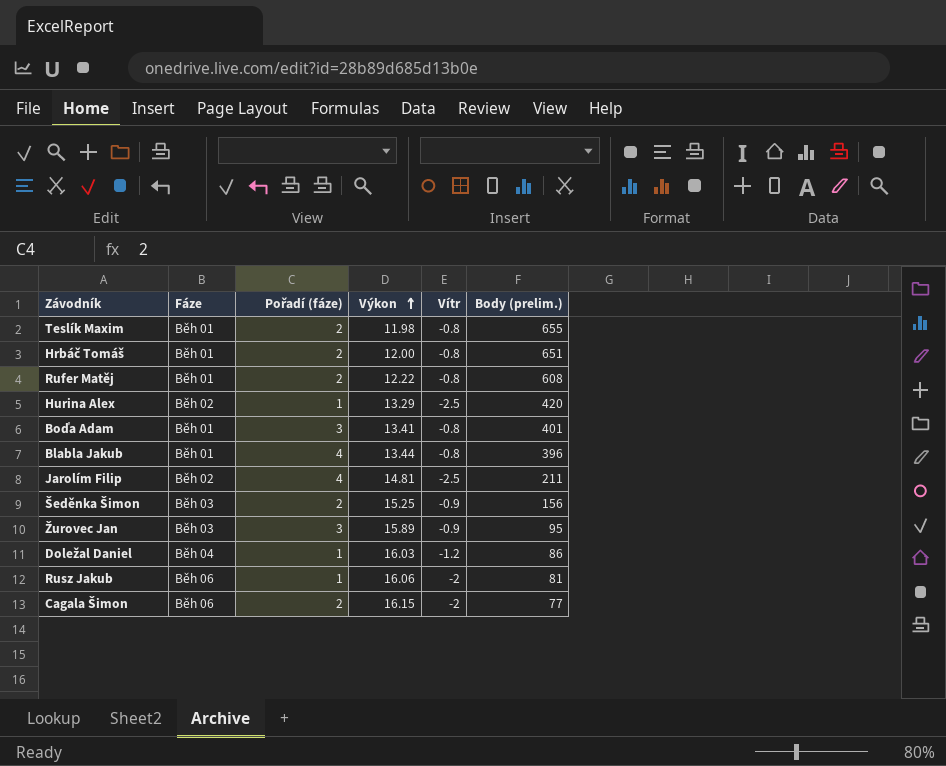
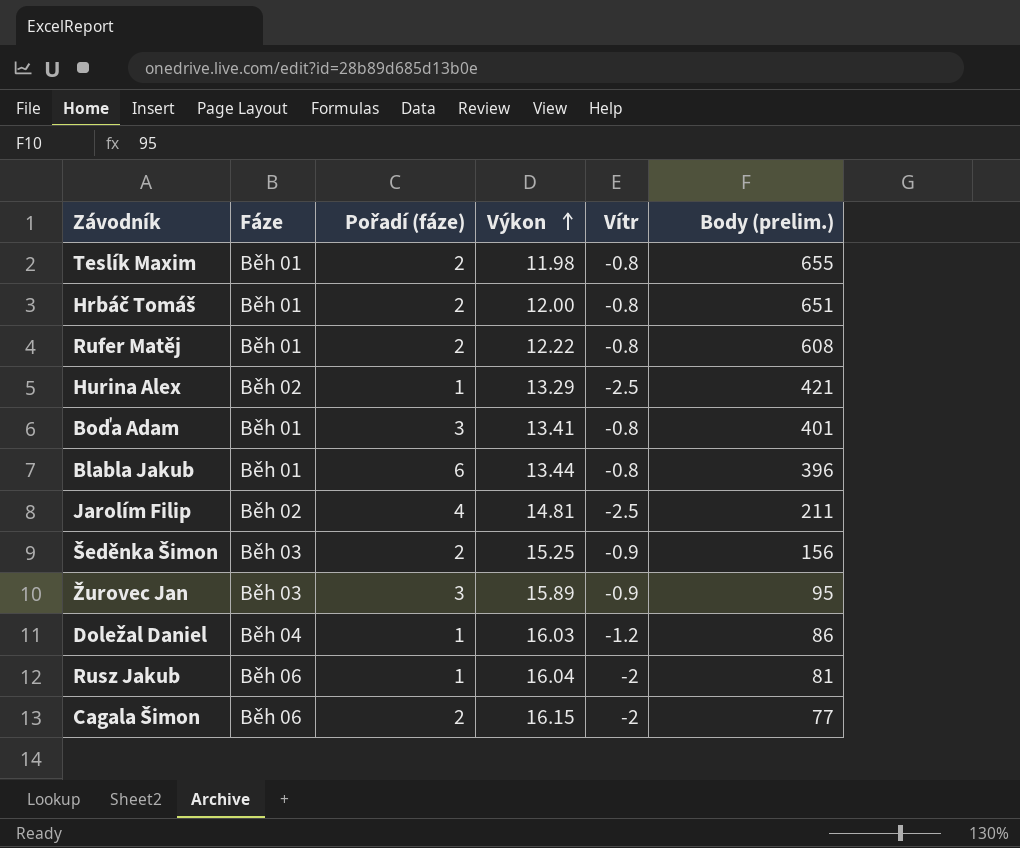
Hurina Alex | Body (prelim.): 420 -> 421
Blabla Jakub | Pořadí (fáze): 4 -> 6
Rusz Jakub | Výkon: 16.06 -> 16.04

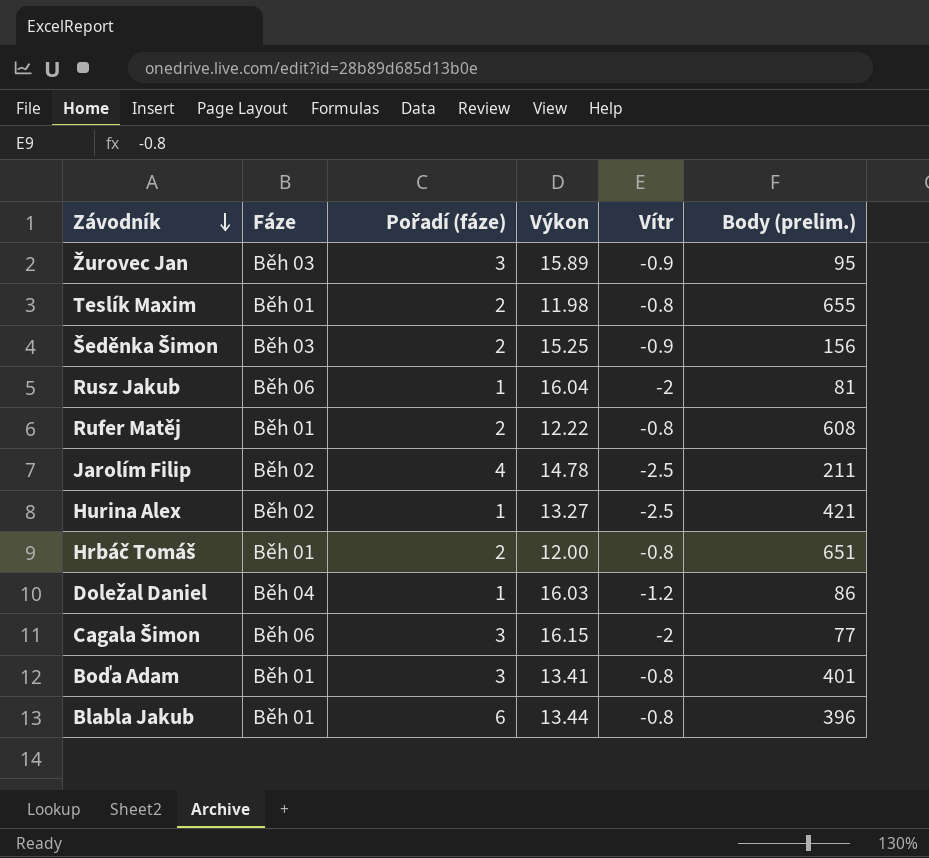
row order: Výkon ascending -> Závodník descending
Jarolím Filip | Výkon: 14.81 -> 14.78
Hurina Alex | Výkon: 13.29 -> 13.27
Cagala Šimon | Pořadí (fáze): 2 -> 3

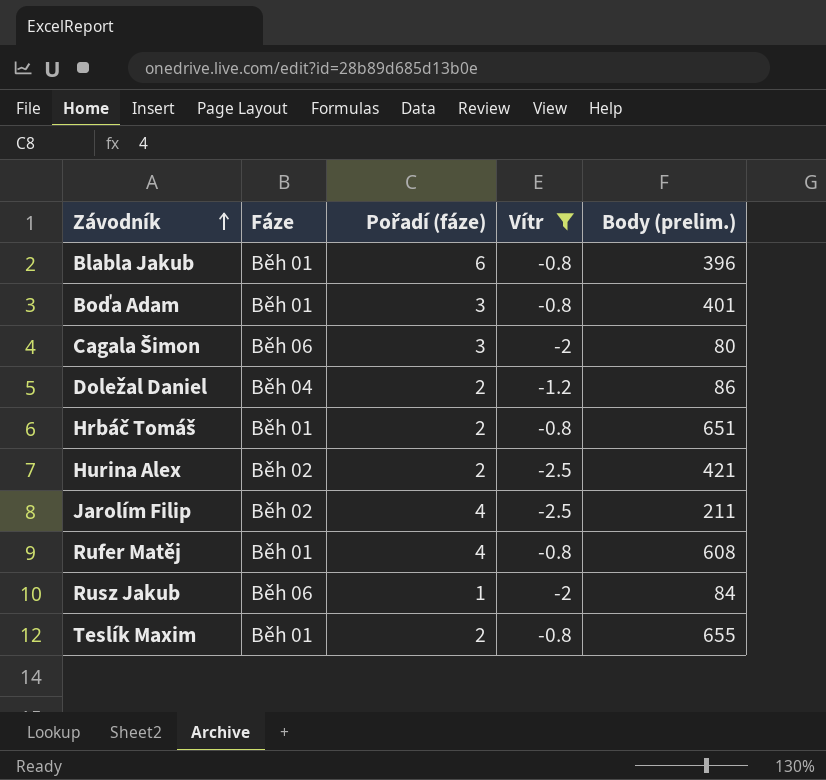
filter: none -> Vítr != -0.9
row order: Závodník descending -> Závodník ascending
column Výkon | position: 4 -> none
Cagala Šimon | Body (prelim.): 77 -> 80
Doležal Daniel | Pořadí (fáze): 1 -> 2
Hurina Alex | Pořadí (fáze): 1 -> 2
Rufer Matěj | Pořadí (fáze): 2 -> 4
Rusz Jakub | Body (prelim.): 81 -> 84

